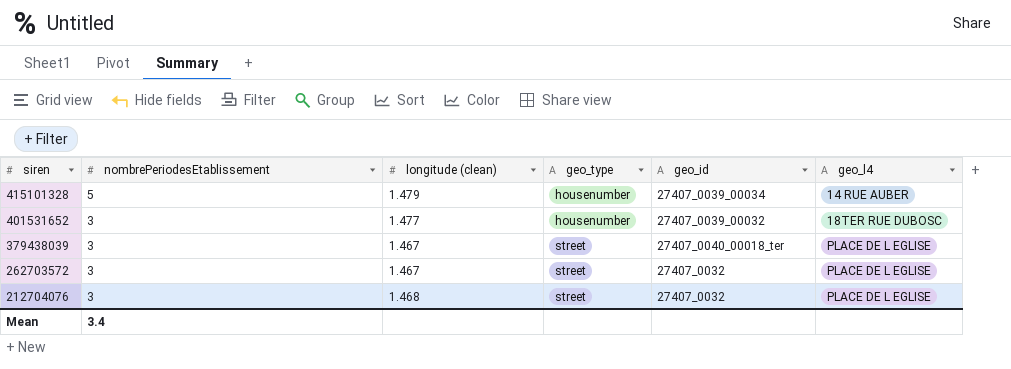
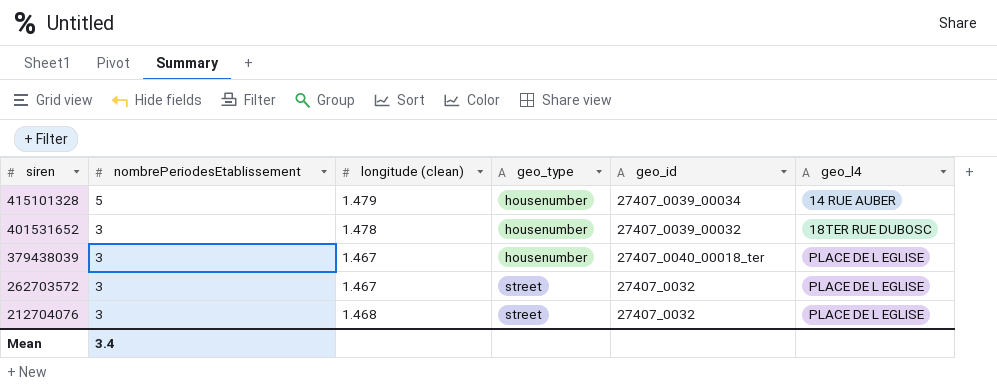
401531652 | longitude (clean): 1.477 -> 1.478
379438039 | geo_type: street -> housenumber

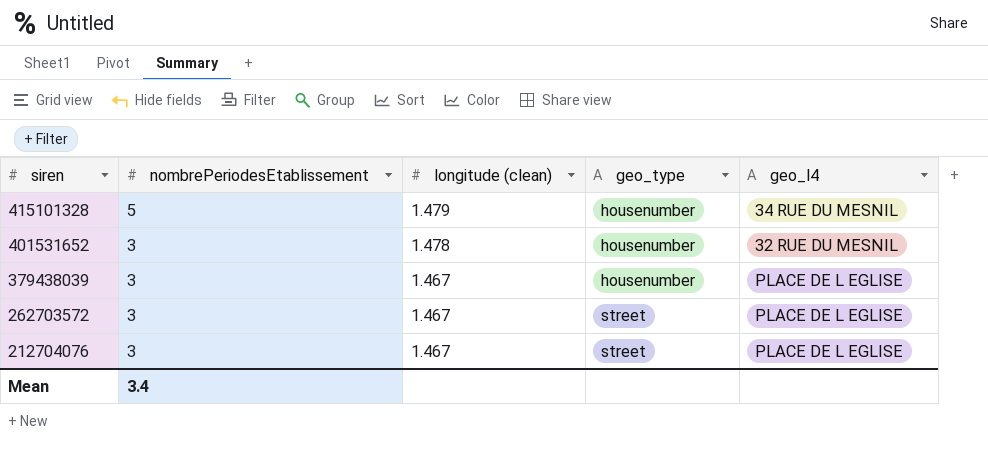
column geo_id | position: 5 -> none
415101328 | geo_l4: 14 RUE AUBER -> 34 RUE DU MESNIL
401531652 | geo_l4: 18TER RUE DUBOSC -> 32 RUE DU MESNIL
212704076 | longitude (clean): 1.468 -> 1.467

